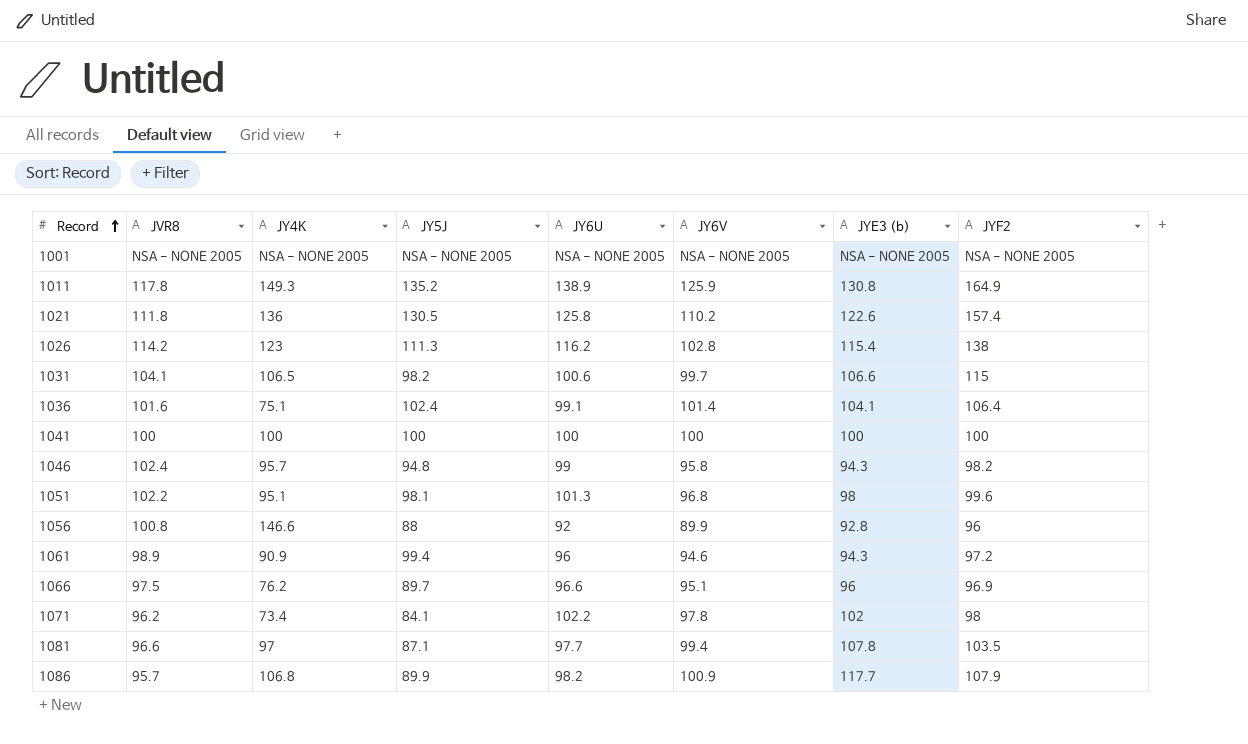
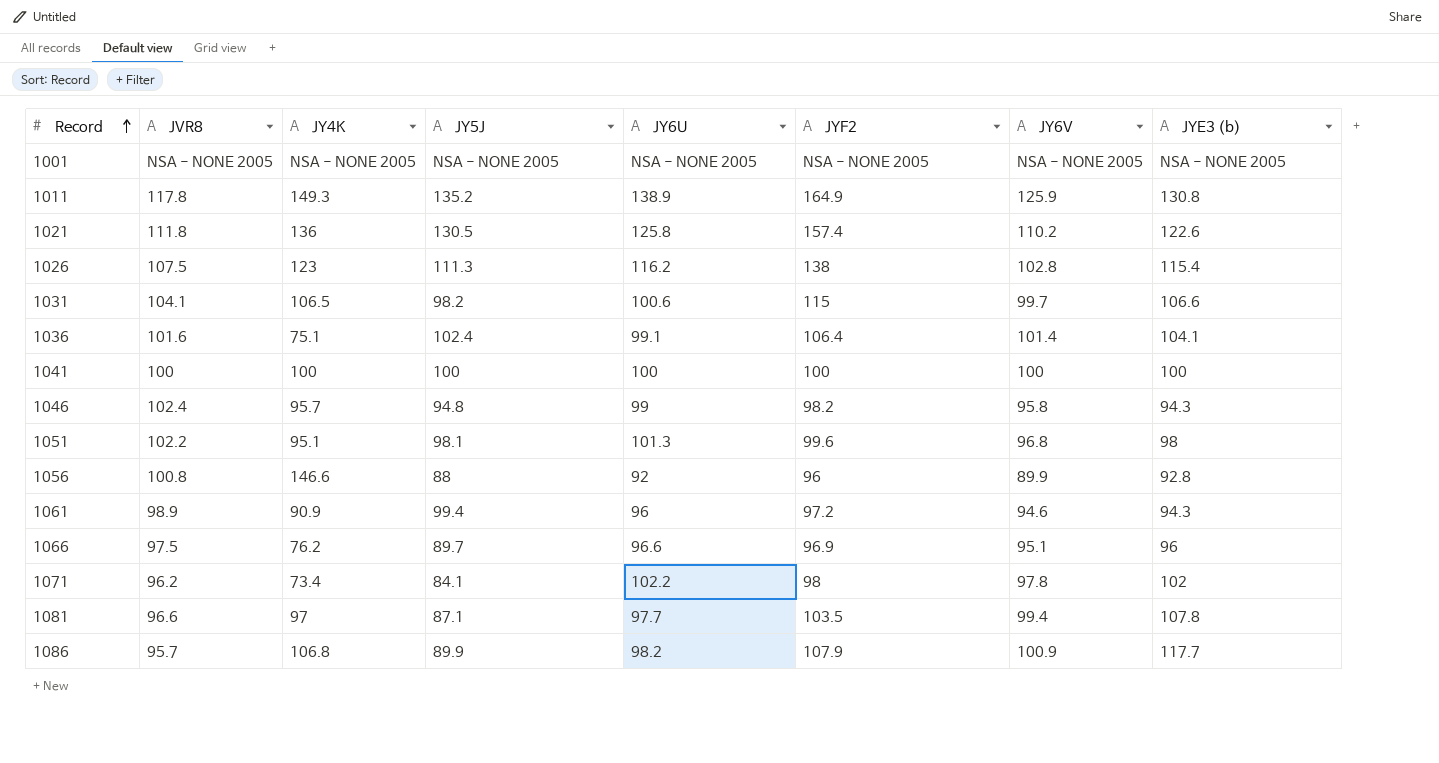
column JYF2 | position: 8 -> 6
1026 | JVR8: 114.2 -> 107.5

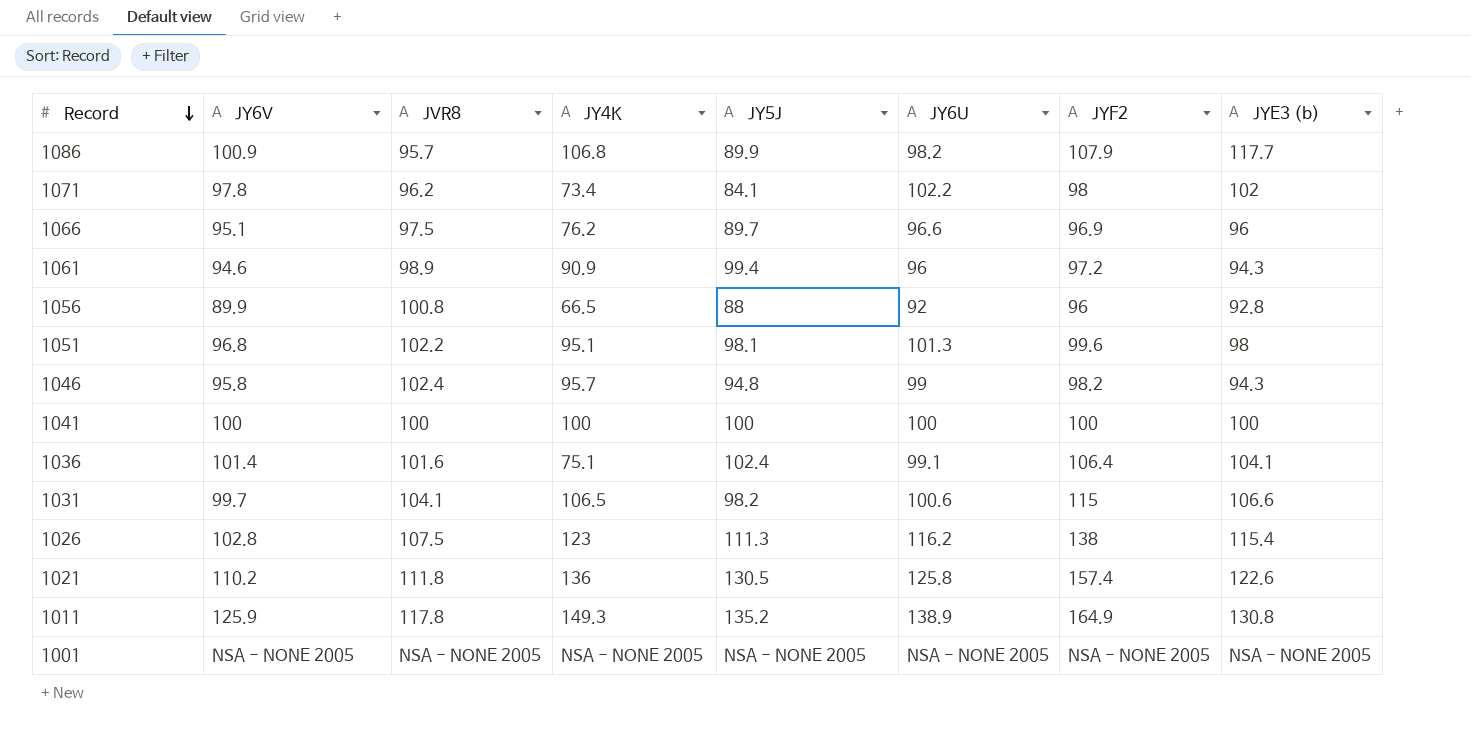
row order: Record ascending -> Record descending
column JY6V | position: 7 -> 2
row 1081: 96.6 | 97 | 87.1 | 97.7 | 103.5 | 99.4 | 107.8 -> none
1056 | JY4K: 146.6 -> 66.5

